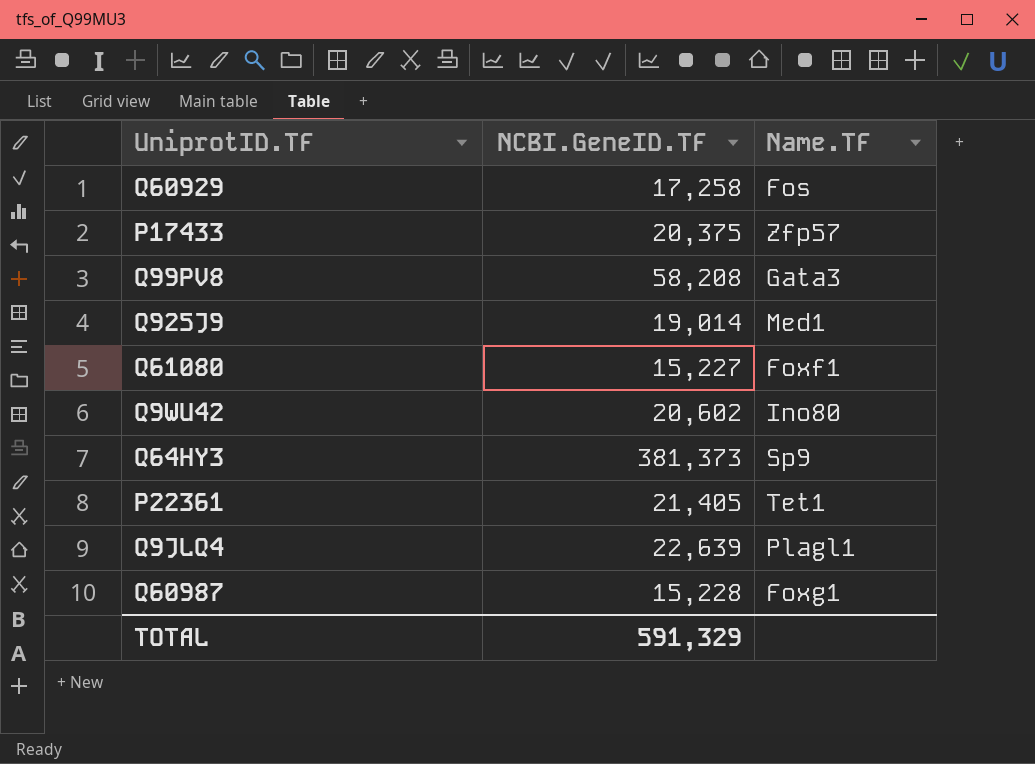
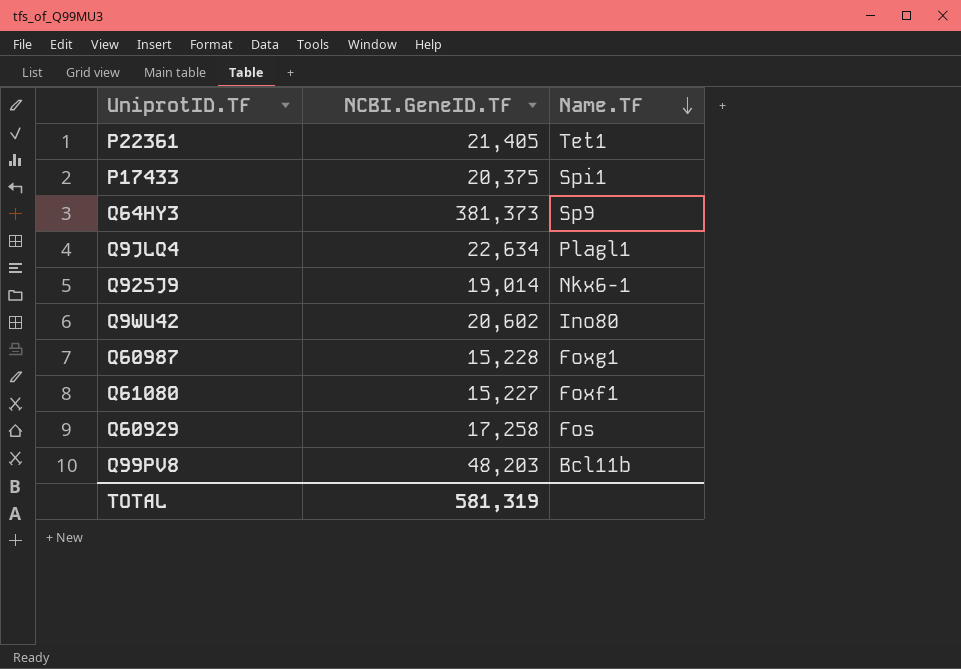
row order: none -> Name.TF descending
P17433 | Name.TF: Zfp57 -> Spi1
Q9JLQ4 | NCBI.GeneID.TF: 22,639 -> 22,634
Q925J9 | Name.TF: Med1 -> Nkx6-1
Q99PV8 | NCBI.GeneID.TF: 58,208 -> 48,203
Q99PV8 | Name.TF: Gata3 -> Bcl11b
TOTAL | NCBI.GeneID.TF: 591,329 -> 581,319

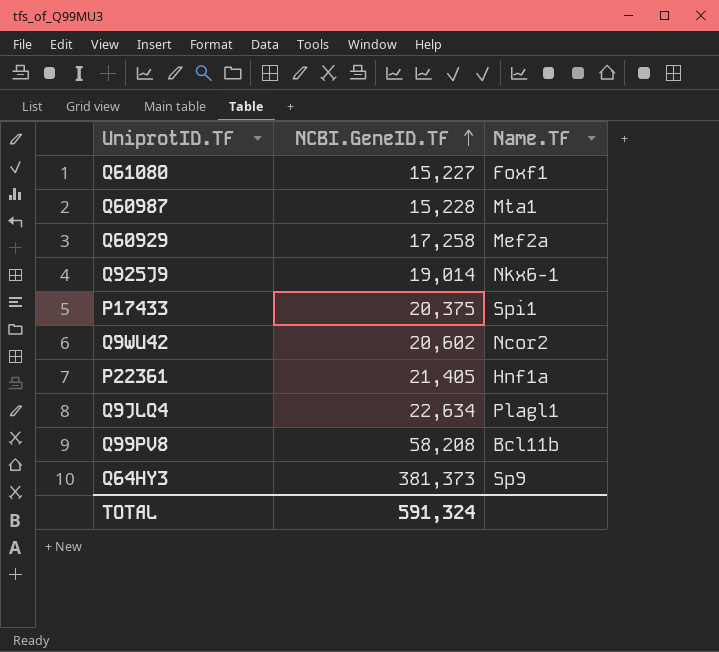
row order: Name.TF descending -> NCBI.GeneID.TF ascending
Q60987 | Name.TF: Foxg1 -> Mta1
Q60929 | Name.TF: Fos -> Mef2a
Q9WU42 | Name.TF: Ino80 -> Ncor2
P22361 | Name.TF: Tet1 -> Hnf1a
Q99PV8 | NCBI.GeneID.TF: 48,203 -> 58,208
TOTAL | NCBI.GeneID.TF: 581,319 -> 591,324

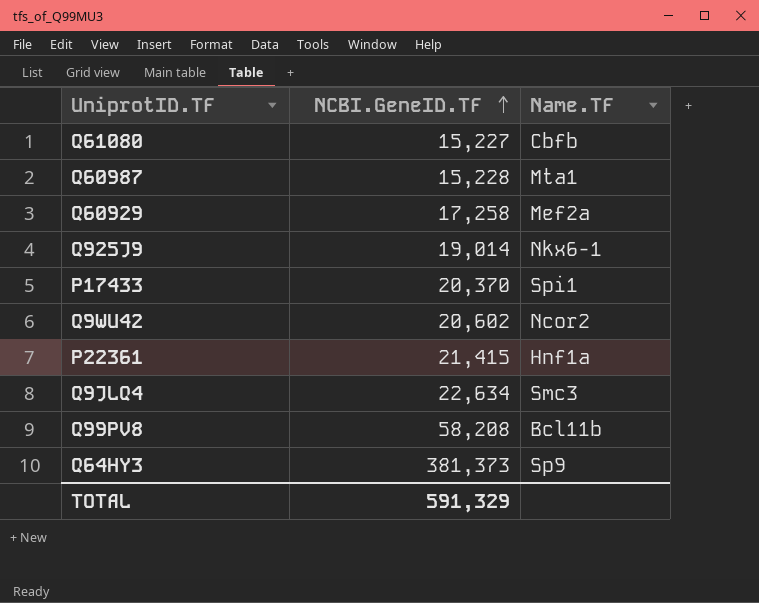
Q61080 | Name.TF: Foxf1 -> Cbfb
P17433 | NCBI.GeneID.TF: 20,375 -> 20,370
P22361 | NCBI.GeneID.TF: 21,405 -> 21,415
Q9JLQ4 | Name.TF: Plagl1 -> Smc3
TOTAL | NCBI.GeneID.TF: 591,324 -> 591,329

